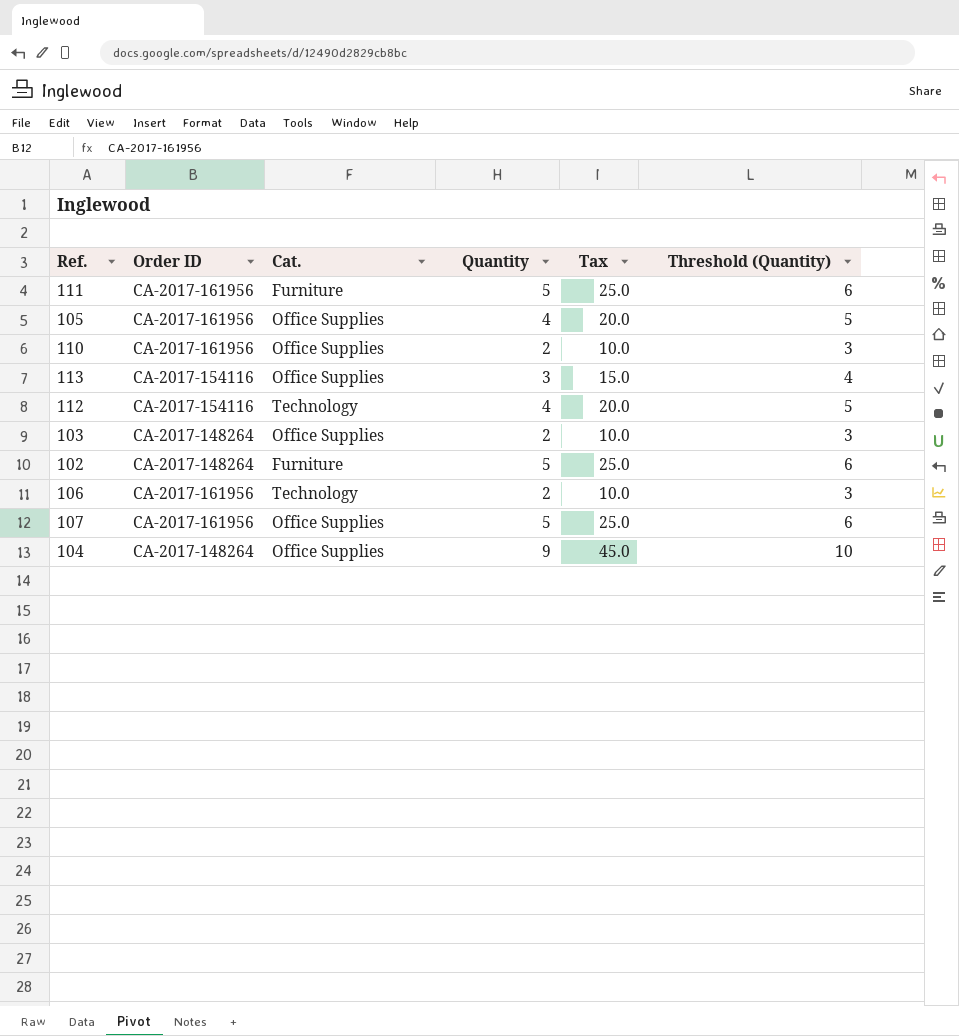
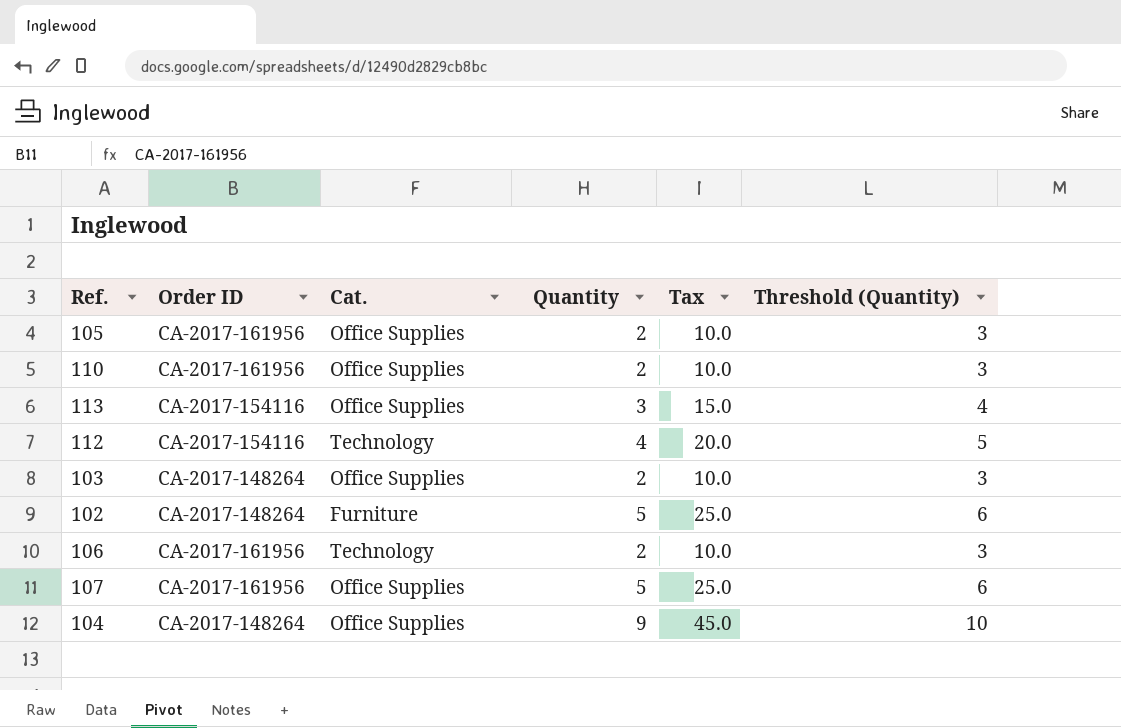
row 111: CA-2017-161956 | Furniture | 5 | 25.0 | 6 -> none
105 | Quantity: 4 -> 2
105 | Tax: 20.0 -> 10.0
105 | Threshold (Quantity): 5 -> 3

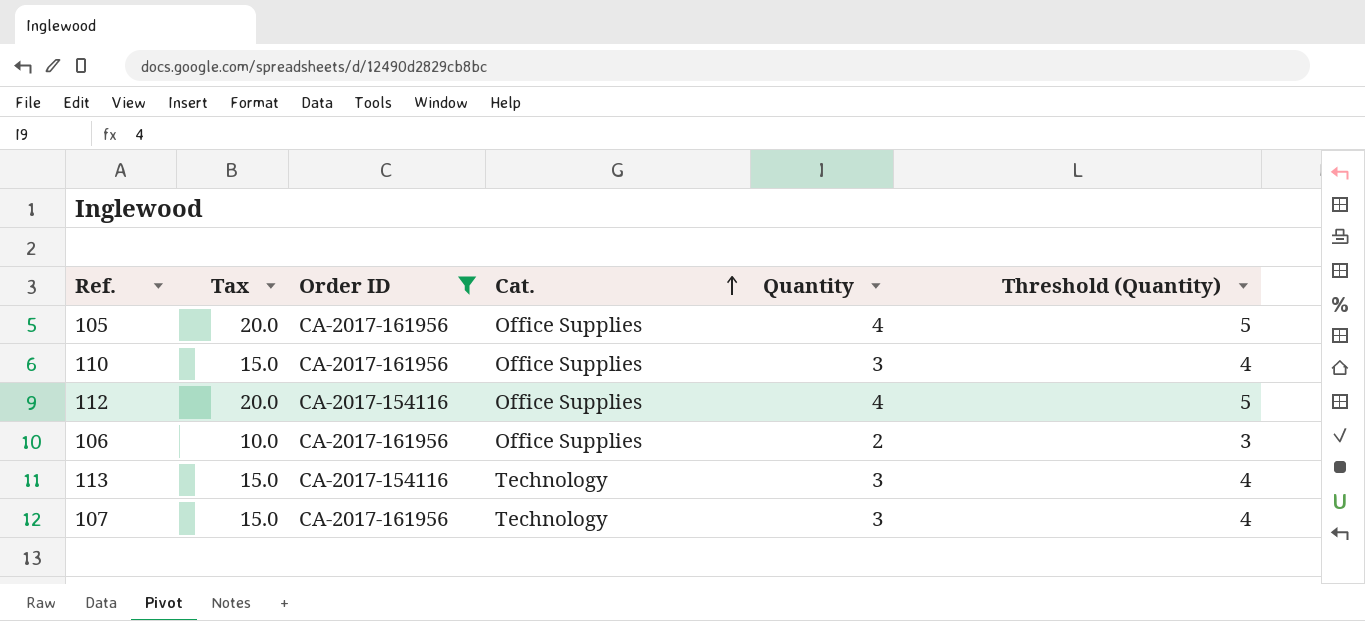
filter: none -> Order ID != CA-2017-148264
row order: none -> Cat. ascending
column Tax | position: 5 -> 2
105 | Tax: 10.0 -> 20.0
105 | Quantity: 2 -> 4
105 | Threshold (Quantity): 3 -> 5
110 | Tax: 10.0 -> 15.0
110 | Quantity: 2 -> 3
110 | Threshold (Quantity): 3 -> 4
112 | Cat.: Technology -> Office Supplies
106 | Cat.: Technology -> Office Supplies
113 | Cat.: Office Supplies -> Technology
107 | Tax: 25.0 -> 15.0
107 | Cat.: Office Supplies -> Technology
107 | Quantity: 5 -> 3
107 | Threshold (Quantity): 6 -> 4

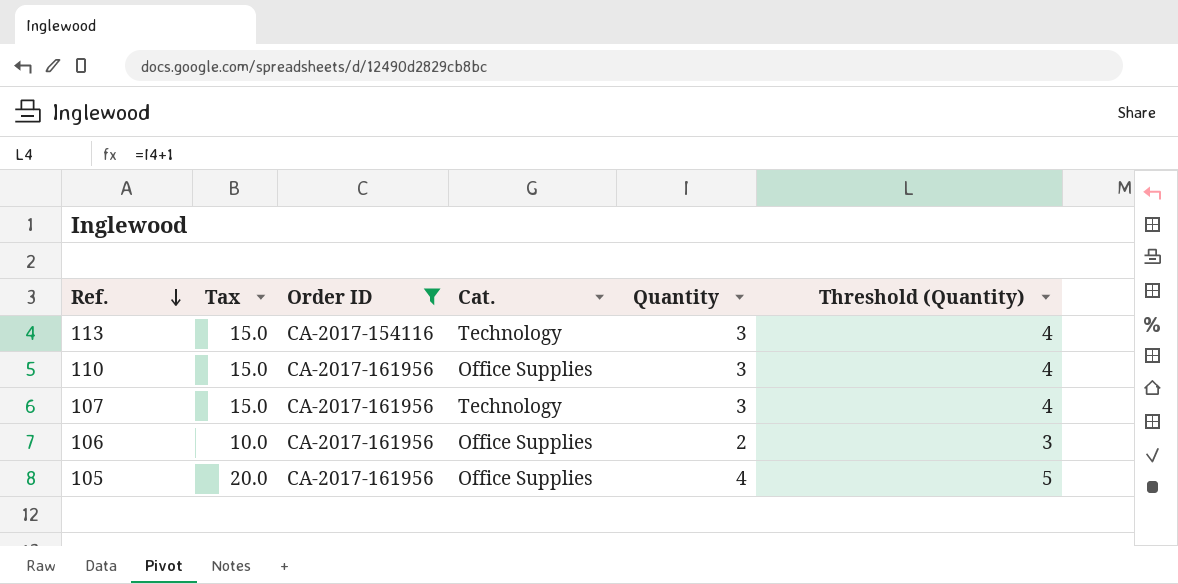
row order: Cat. ascending -> Ref. descending
row 112: 20.0 | CA-2017-154116 | Office Supplies | 4 | 5 -> none

